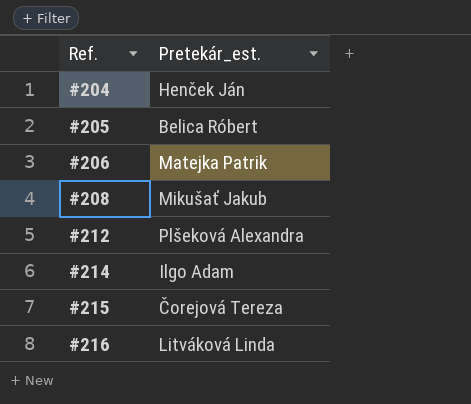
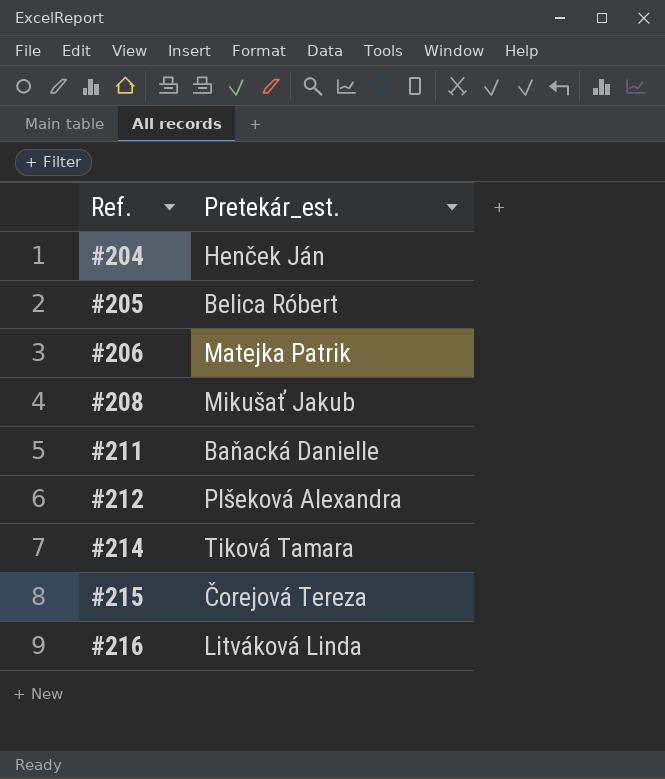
row #211: none -> Baňacká Danielle
#214 | Pretekár_est.: Ilgo Adam -> Tiková Tamara

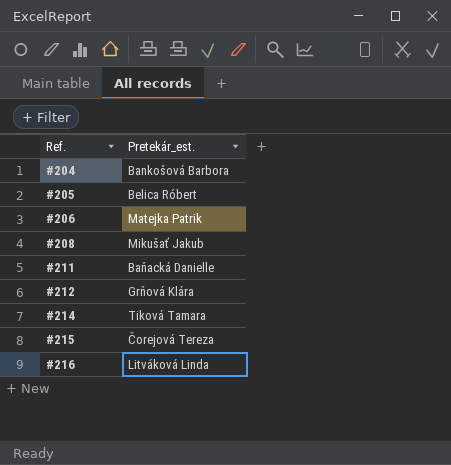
#204 | Pretekár_est.: Henček Ján -> Bankošová Barbora
#212 | Pretekár_est.: Plšeková Alexandra -> Grňová Klára

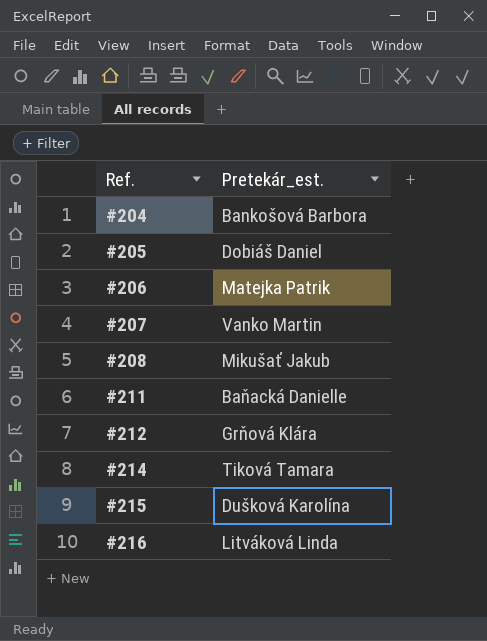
#205 | Pretekár_est.: Belica Róbert -> Dobiáš Daniel
row #207: none -> Vanko Martin
#215 | Pretekár_est.: Čorejová Tereza -> Dušková Karolína

